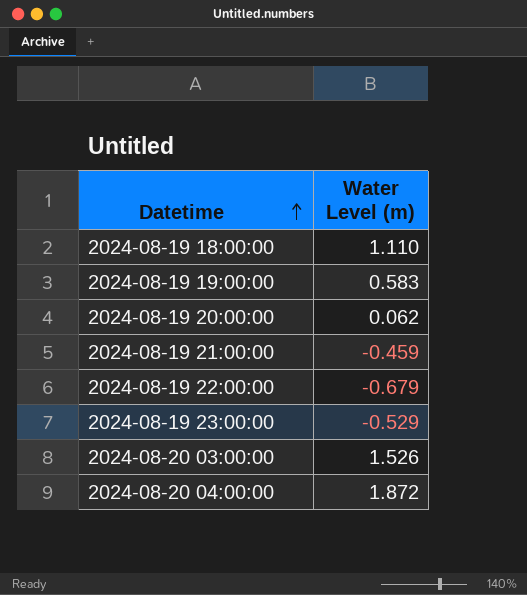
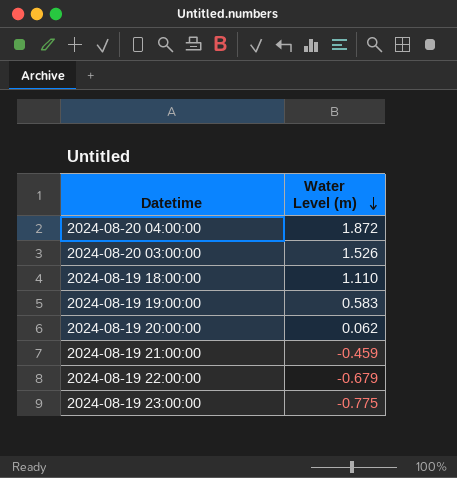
row order: Datetime ascending -> Water Level (m) descending
2024-08-19 23:00:00 | Water Level (m): -0.529 -> -0.775

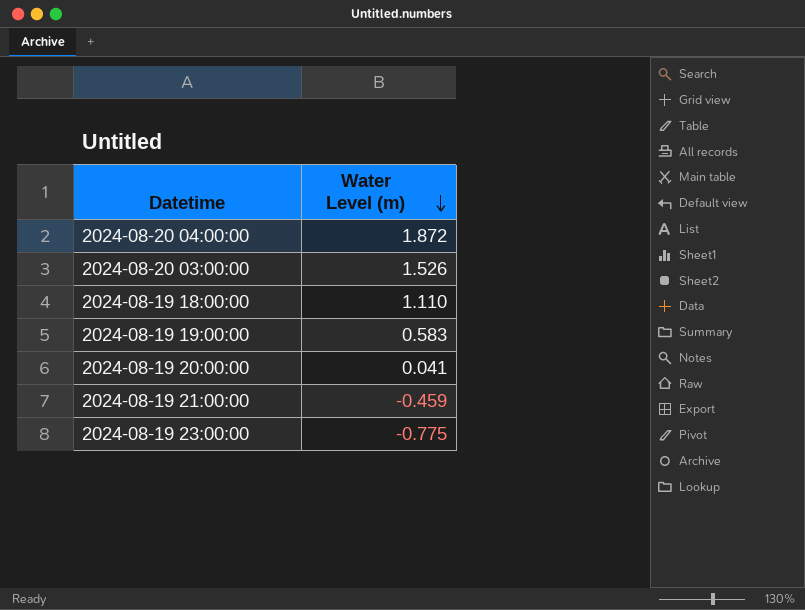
row 2024-08-19 22:00:00: -0.679 -> none
2024-08-19 20:00:00 | Water Level (m): 0.062 -> 0.041

